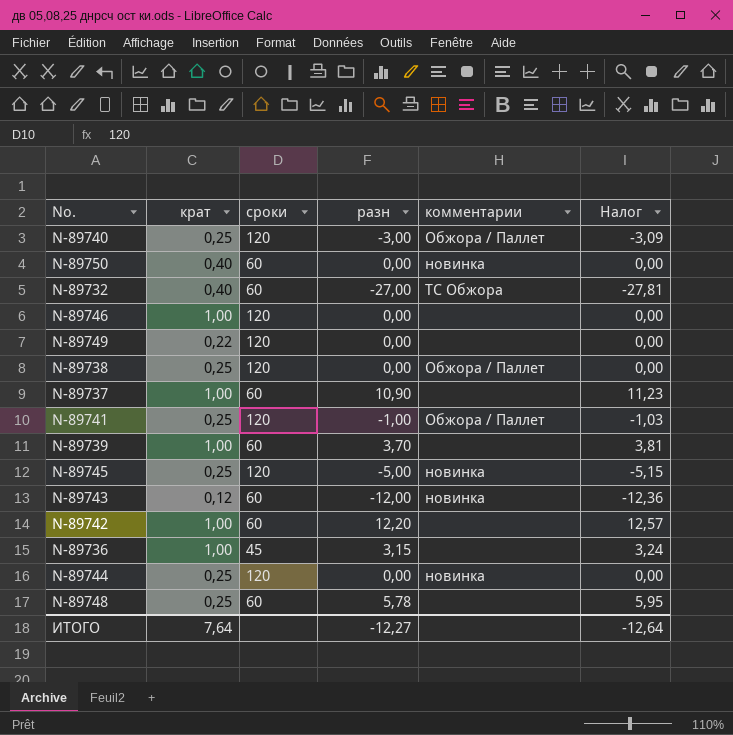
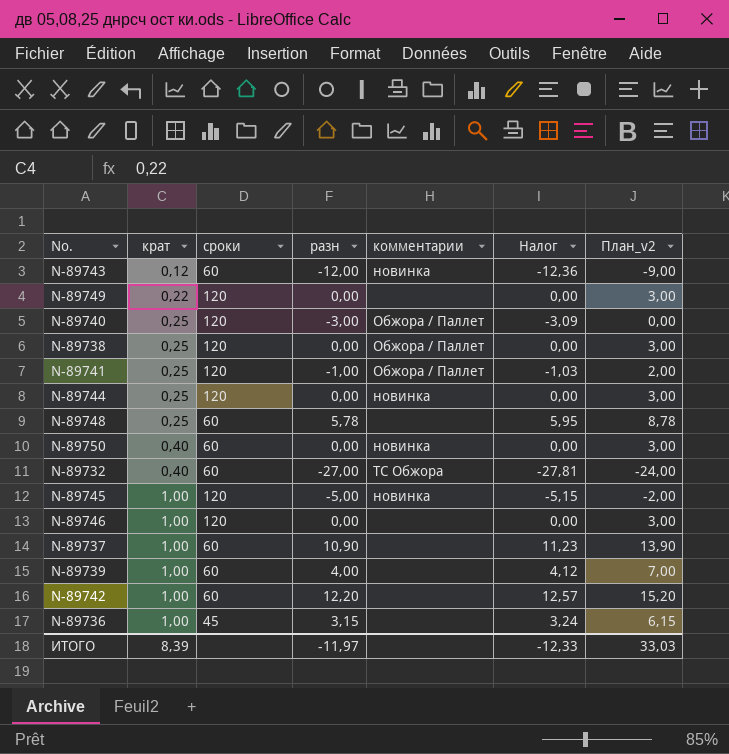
row order: none -> крат ascending
column План_v2 | formula: none -> [разн] + 3
N-89745 | крат: 0,25 -> 1,00
N-89739 | разн: 3,70 -> 4,00
N-89739 | Налог: 3,81 -> 4,12
ИТОГО | крат: 7,64 -> 8,39
ИТОГО | разн: -12,27 -> -11,97
ИТОГО | Налог: -12,64 -> -12,33

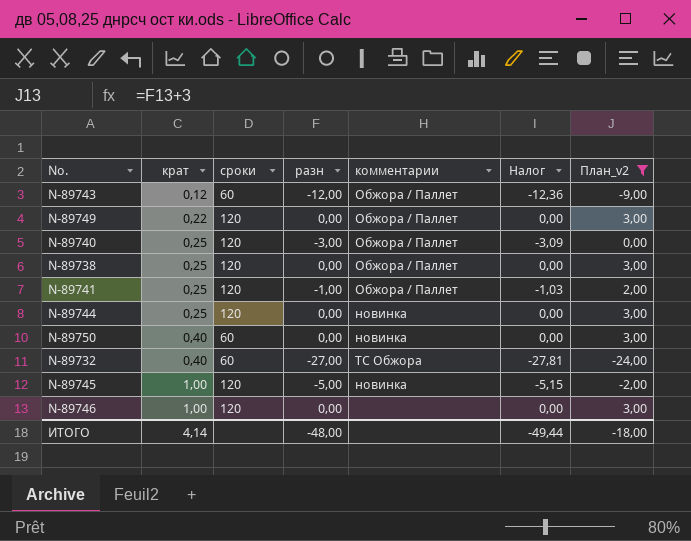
filter: none -> План_v2 <= 3,00
N-89743 | комментарии: новинка -> Обжора / Паллет
N-89749 | комментарии: none -> Обжора / Паллет
ИТОГО | крат: 8,39 -> 4,14
ИТОГО | разн: -11,97 -> -48,00
ИТОГО | Налог: -12,33 -> -49,44
ИТОГО | План_v2: 33,03 -> -18,00

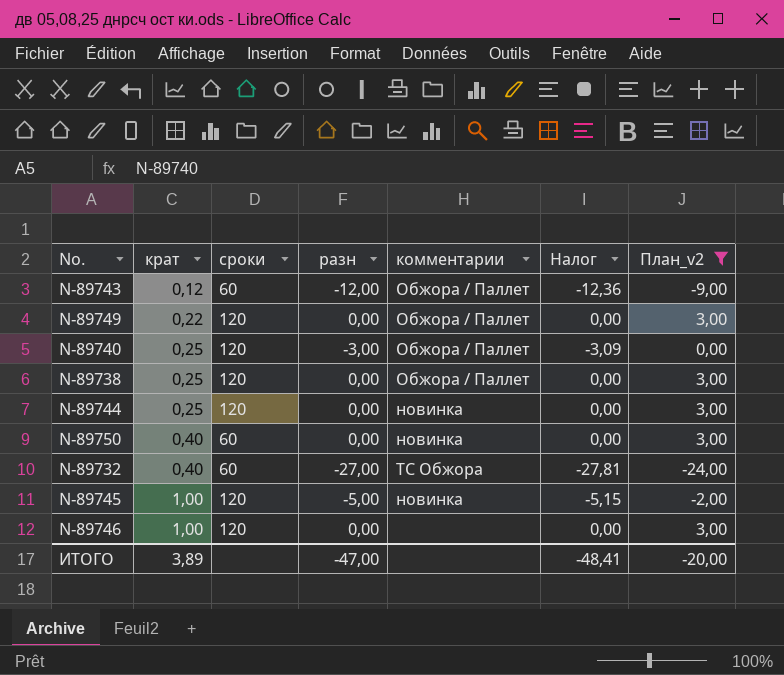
row N-89741: 0,25 | 120 | -1,00 | Обжора / Паллет | -1,03 | 2,00 -> none
ИТОГО | крат: 4,14 -> 3,89
ИТОГО | разн: -48,00 -> -47,00
ИТОГО | Налог: -49,44 -> -48,41
ИТОГО | План_v2: -18,00 -> -20,00

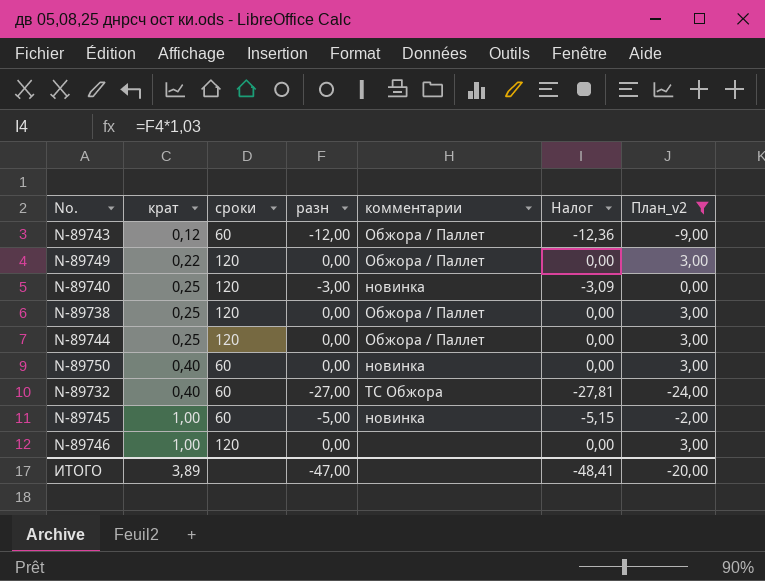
N-89740 | комментарии: Обжора / Паллет -> новинка
N-89744 | комментарии: новинка -> Обжора / Паллет
N-89745 | сроки: 120 -> 60

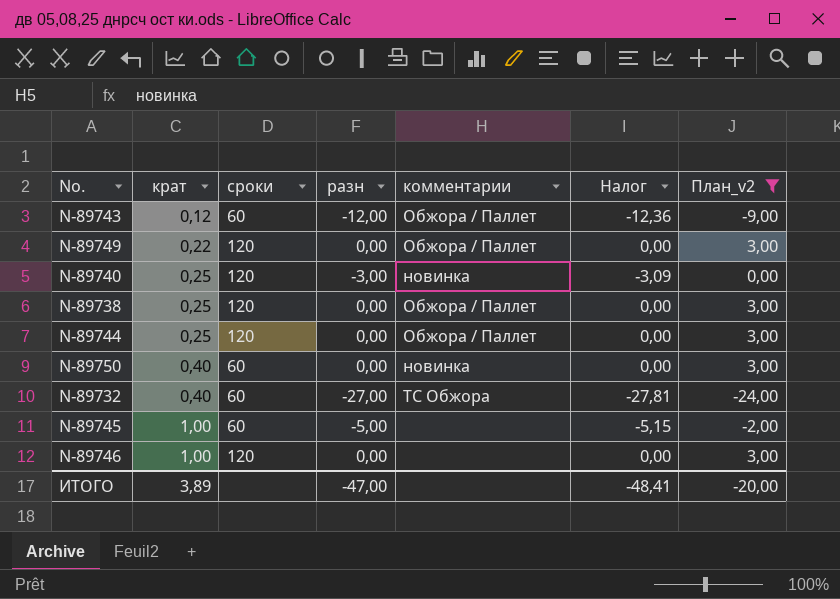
N-89745 | комментарии: новинка -> none

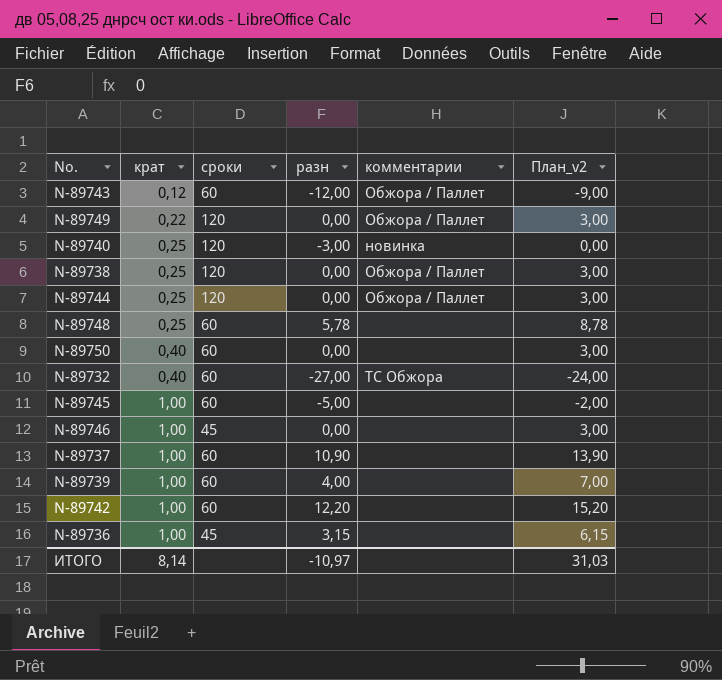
filter: План_v2 <= 3,00 -> none
column Налог | formula: [разн] * 1,03 -> none
N-89750 | комментарии: новинка -> none
N-89746 | сроки: 120 -> 45
ИТОГО | крат: 3,89 -> 8,14
ИТОГО | разн: -47,00 -> -10,97
ИТОГО | План_v2: -20,00 -> 31,03

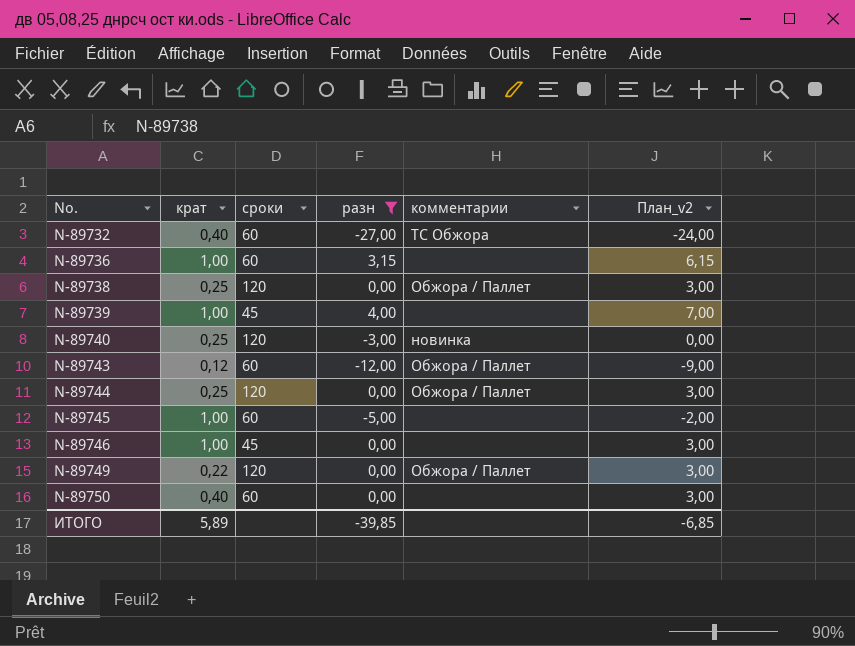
filter: none -> разн <= 4,00
row order: крат ascending -> No. ascending
N-89736 | сроки: 45 -> 60
N-89739 | сроки: 60 -> 45
ИТОГО | крат: 8,14 -> 5,89
ИТОГО | разн: -10,97 -> -39,85
ИТОГО | План_v2: 31,03 -> -6,85

